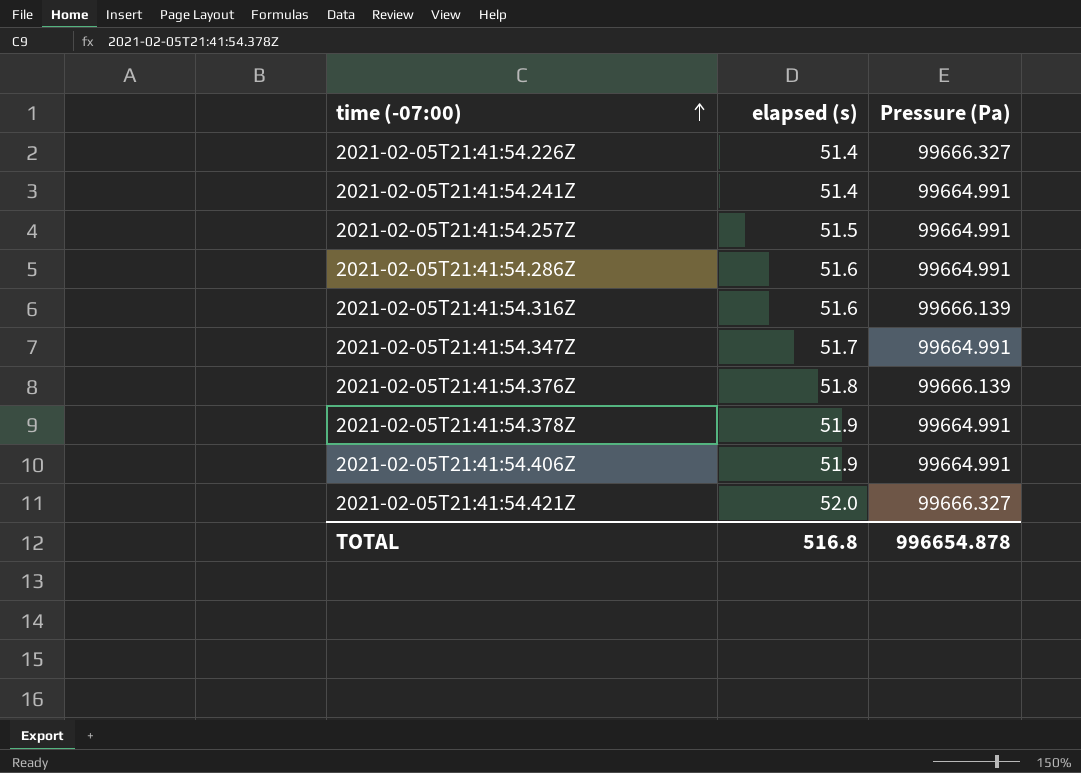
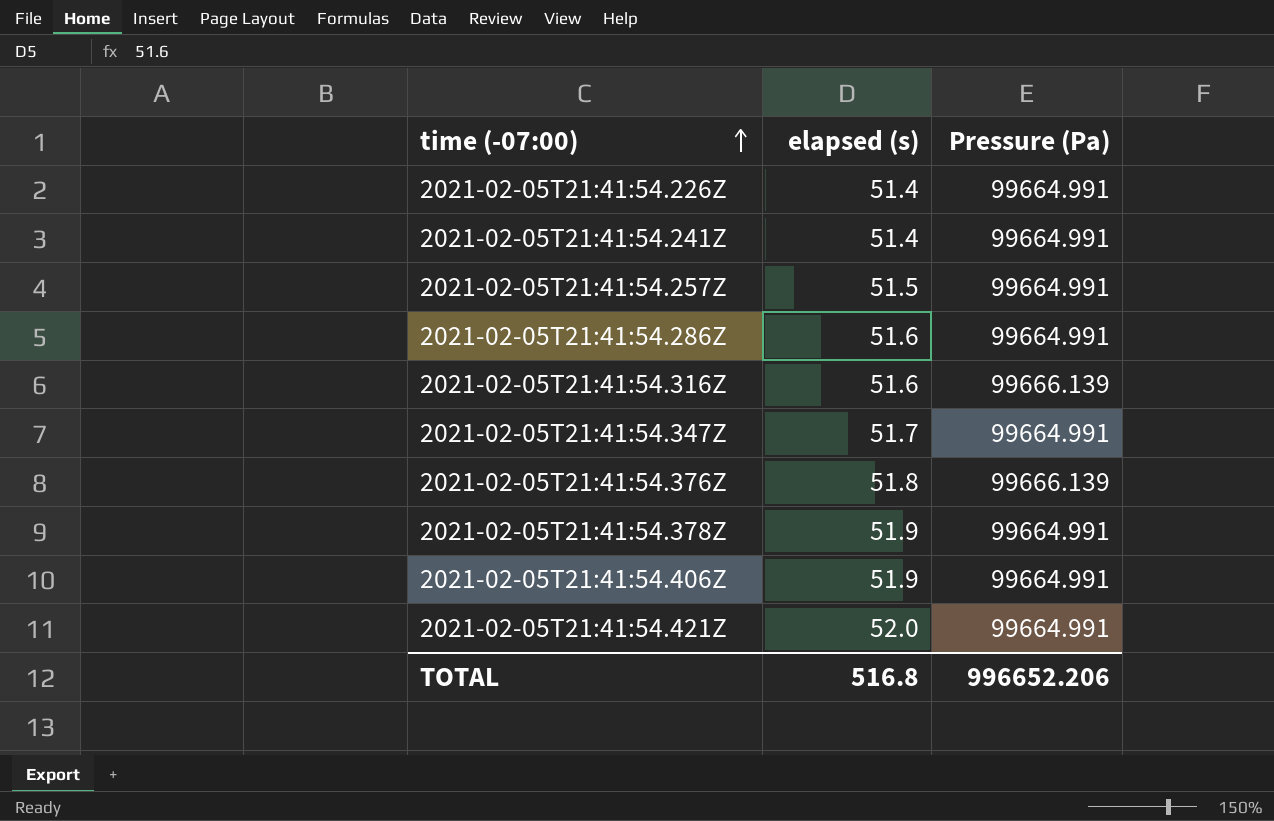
2021-02-05T21:41:54.226Z | Pressure (Pa): 99666.327 -> 99664.991
2021-02-05T21:41:54.421Z | Pressure (Pa): 99666.327 -> 99664.991
TOTAL | Pressure (Pa): 996654.878 -> 996652.206

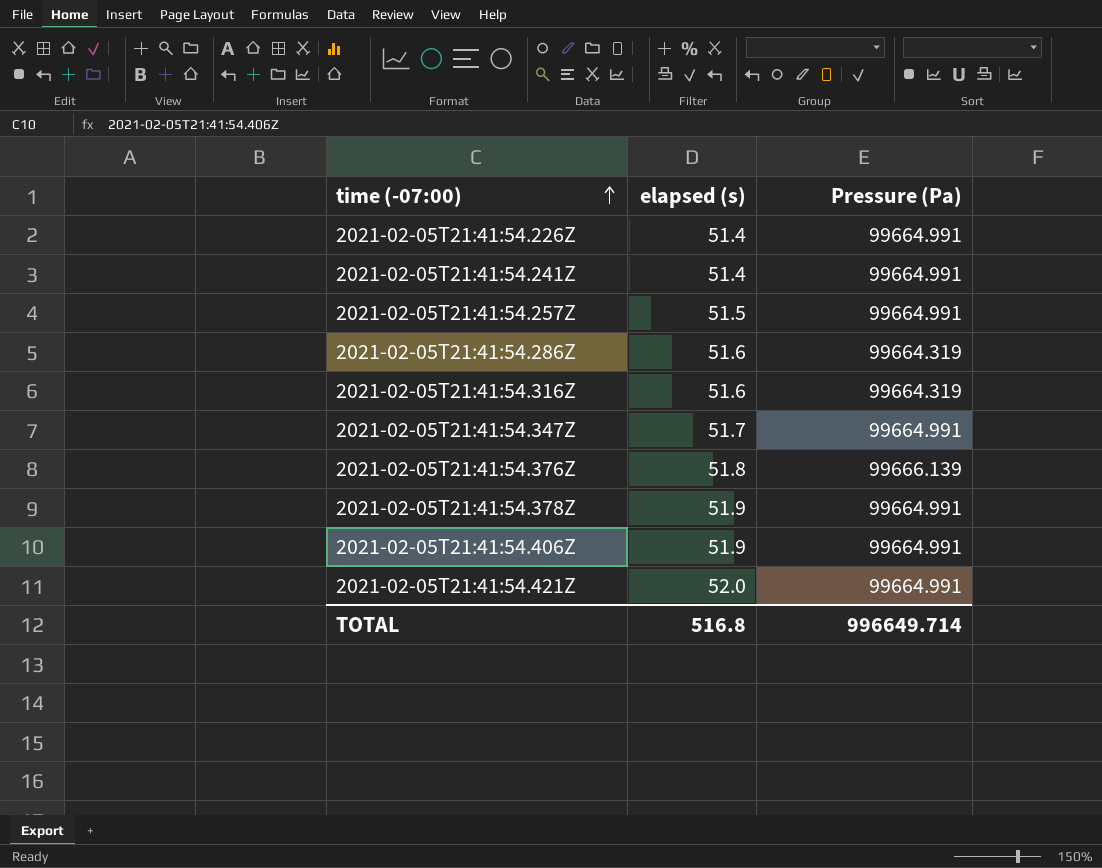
2021-02-05T21:41:54.286Z | Pressure (Pa): 99664.991 -> 99664.319
2021-02-05T21:41:54.316Z | Pressure (Pa): 99666.139 -> 99664.319
TOTAL | Pressure (Pa): 996652.206 -> 996649.714

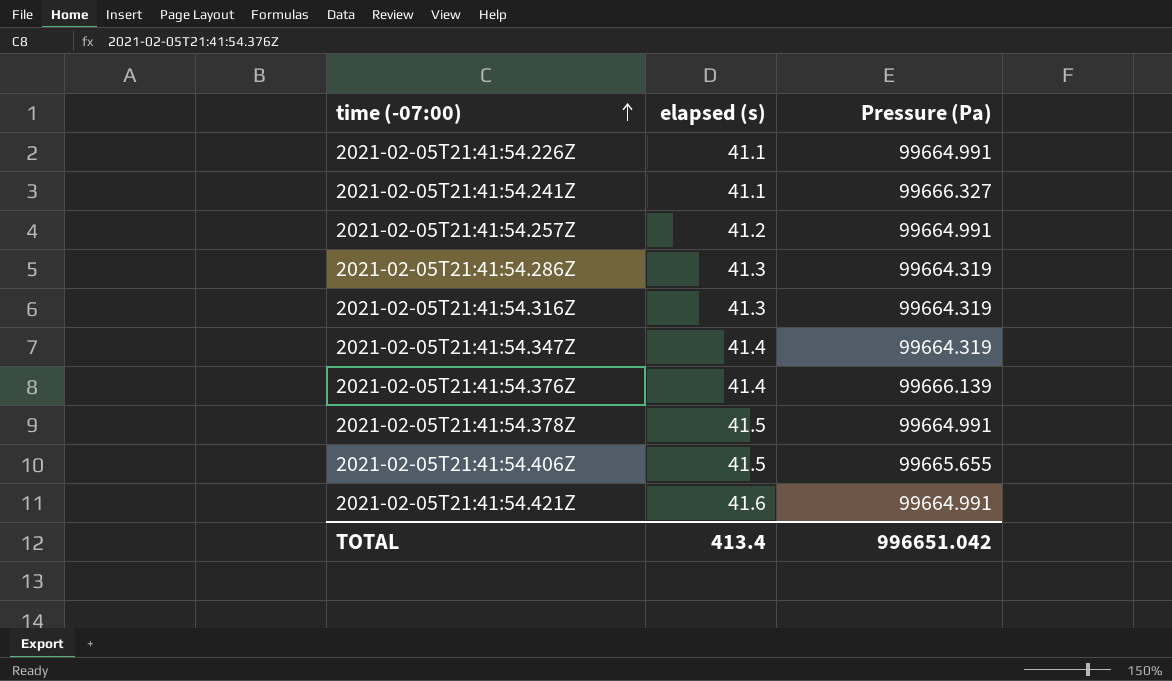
2021-02-05T21:41:54.226Z | elapsed (s): 51.4 -> 41.1
2021-02-05T21:41:54.241Z | elapsed (s): 51.4 -> 41.1
2021-02-05T21:41:54.241Z | Pressure (Pa): 99664.991 -> 99666.327
2021-02-05T21:41:54.257Z | elapsed (s): 51.5 -> 41.2
2021-02-05T21:41:54.286Z | elapsed (s): 51.6 -> 41.3
2021-02-05T21:41:54.316Z | elapsed (s): 51.6 -> 41.3
2021-02-05T21:41:54.347Z | elapsed (s): 51.7 -> 41.4
2021-02-05T21:41:54.347Z | Pressure (Pa): 99664.991 -> 99664.319
2021-02-05T21:41:54.376Z | elapsed (s): 51.8 -> 41.4
2021-02-05T21:41:54.378Z | elapsed (s): 51.9 -> 41.5
2021-02-05T21:41:54.406Z | elapsed (s): 51.9 -> 41.5
2021-02-05T21:41:54.406Z | Pressure (Pa): 99664.991 -> 99665.655
2021-02-05T21:41:54.421Z | elapsed (s): 52.0 -> 41.6
TOTAL | elapsed (s): 516.8 -> 413.4
TOTAL | Pressure (Pa): 996649.714 -> 996651.042

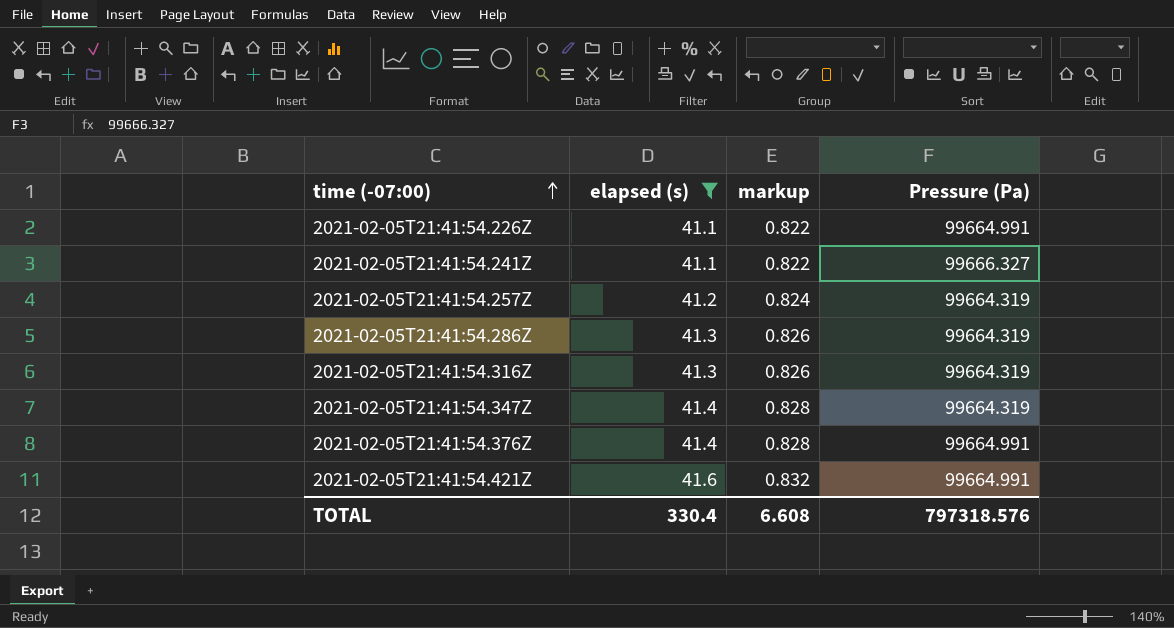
filter: none -> elapsed (s) != 41.5
column markup | formula: none -> [elapsed (s)] * 0.02
2021-02-05T21:41:54.257Z | Pressure (Pa): 99664.991 -> 99664.319
2021-02-05T21:41:54.376Z | Pressure (Pa): 99666.139 -> 99664.991
TOTAL | elapsed (s): 413.4 -> 330.4
TOTAL | Pressure (Pa): 996651.042 -> 797318.576

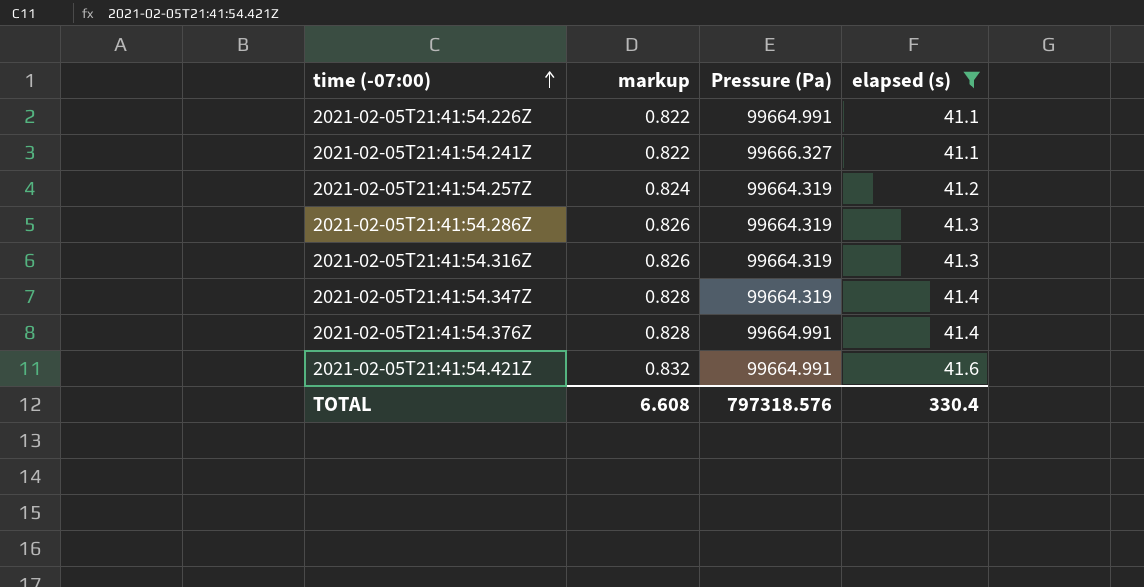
column elapsed (s) | position: 2 -> 4

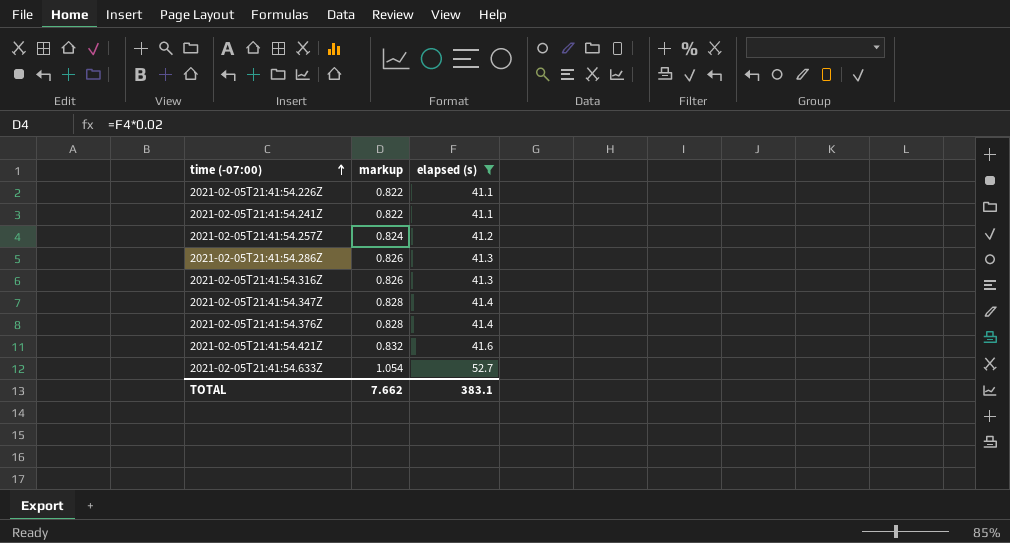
column Pressure (Pa) | position: 3 -> none
row 2021-02-05T21:41:54.633Z: none -> 1.054 | 52.7
TOTAL | markup: 6.608 -> 7.662
TOTAL | elapsed (s): 330.4 -> 383.1

